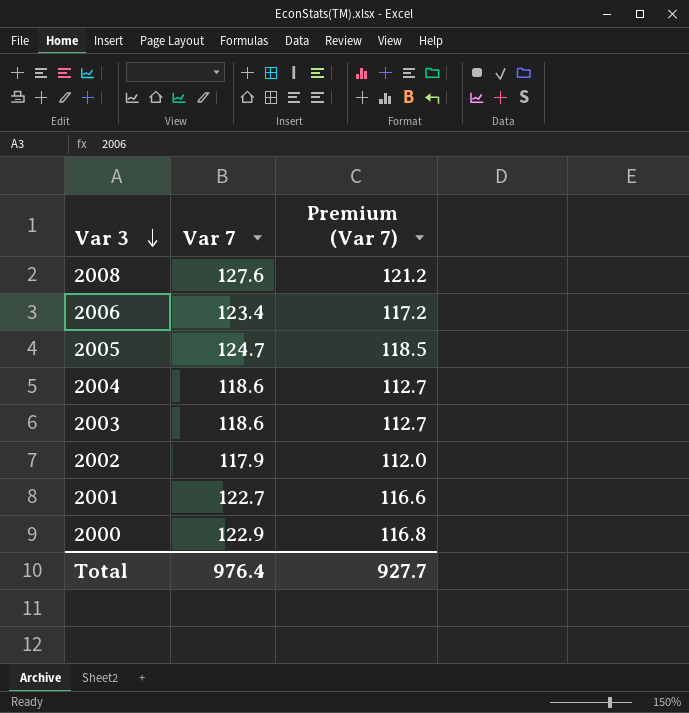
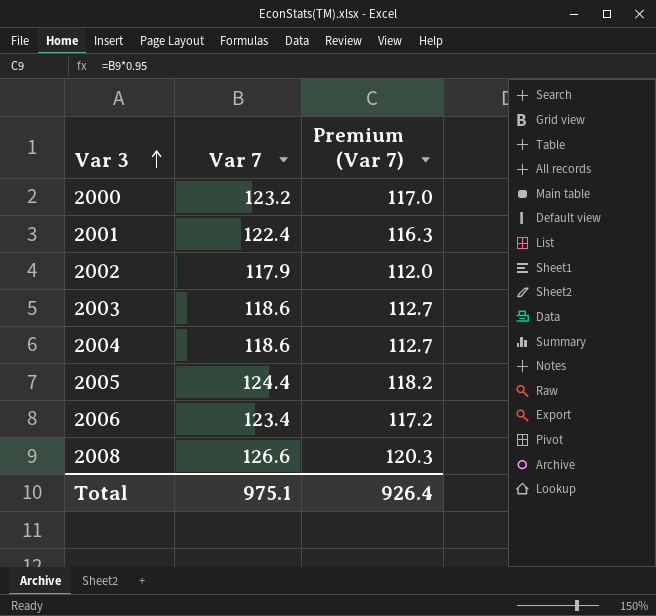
row order: Var 3 descending -> Var 3 ascending
2000 | Var 7: 122.9 -> 123.2
2000 | Premium (Var 7): 116.8 -> 117.0
2001 | Var 7: 122.7 -> 122.4
2001 | Premium (Var 7): 116.6 -> 116.3
2005 | Var 7: 124.7 -> 124.4
2005 | Premium (Var 7): 118.5 -> 118.2
2008 | Var 7: 127.6 -> 126.6
2008 | Premium (Var 7): 121.2 -> 120.3
Total | Var 7: 976.4 -> 975.1
Total | Premium (Var 7): 927.7 -> 926.4

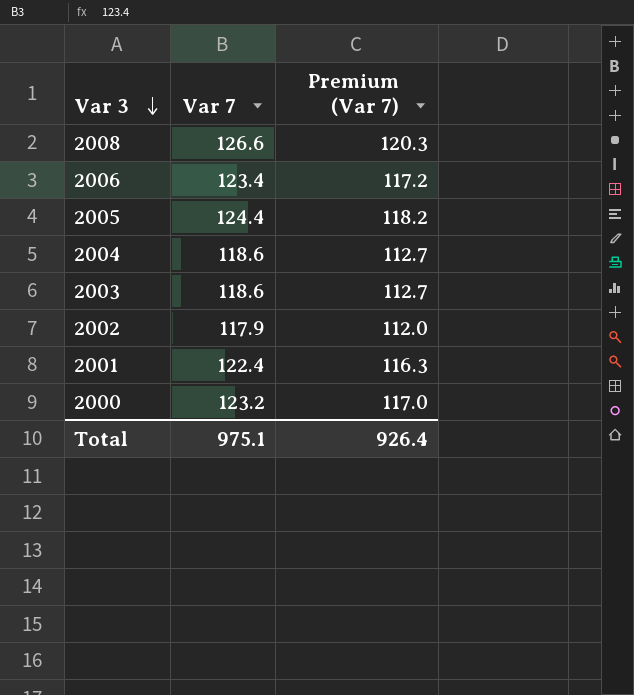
row order: Var 3 ascending -> Var 3 descending

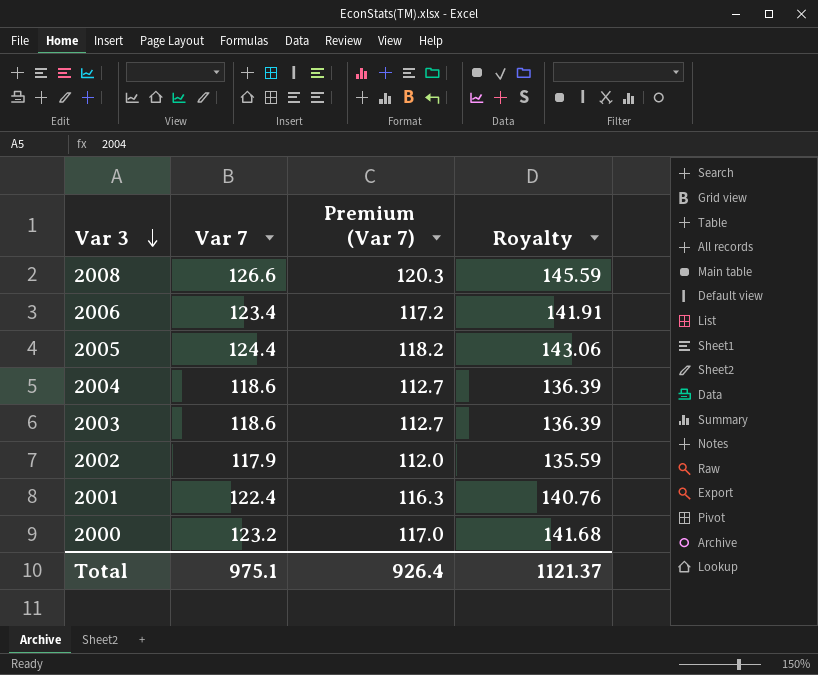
column Royalty | formula: none -> [Var 7] * 1.15

